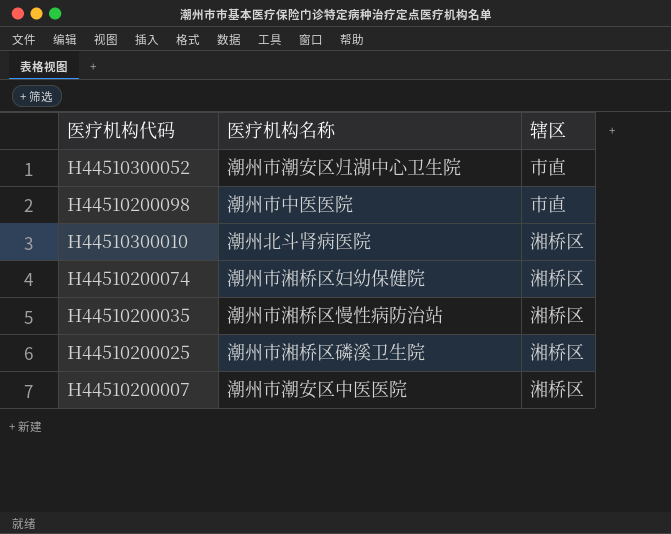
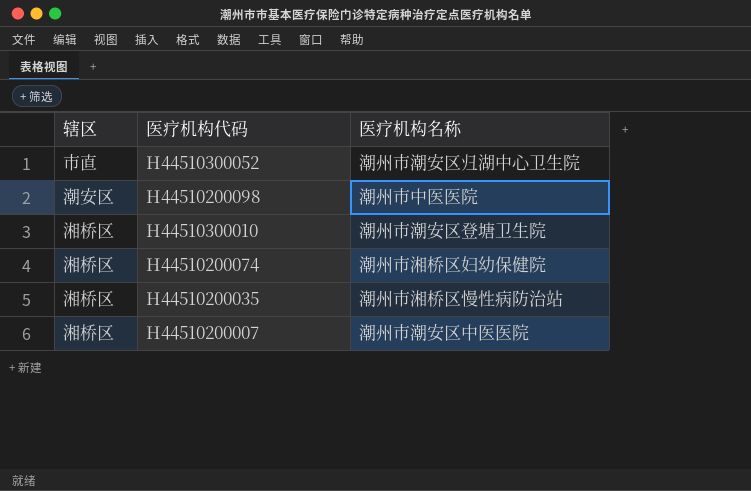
column 辖区 | position: 3 -> 1
row H44510200025: 潮州市湘桥区磷溪卫生院 | 湘桥区 -> none
H44510200098 | 辖区: 市直 -> 潮安区
H44510300010 | 医疗机构名称: 潮州北斗肾病医院 -> 潮州市潮安区登塘卫生院

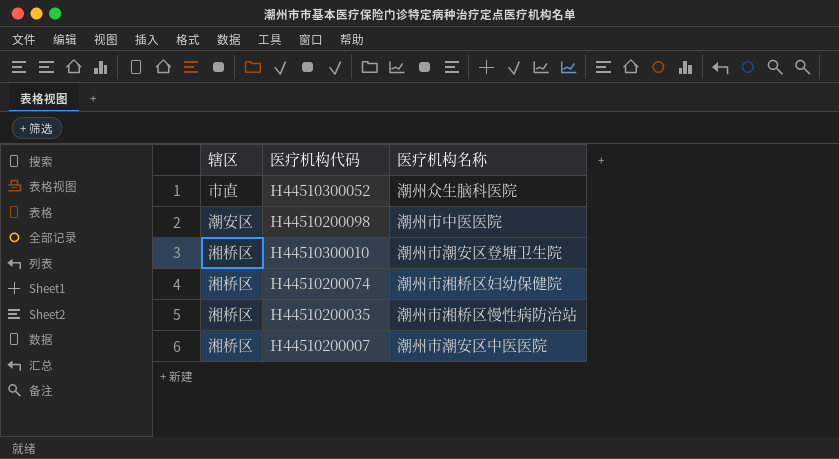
H44510300052 | 医疗机构名称: 潮州市潮安区归湖中心卫生院 -> 潮州众生脑科医院

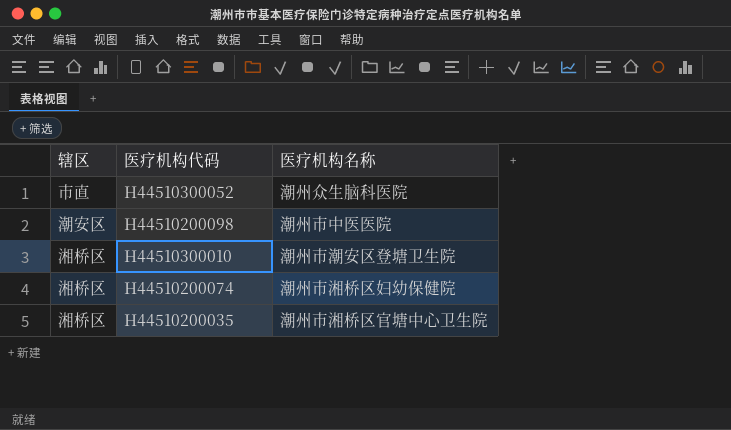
row H44510200007: 湘桥区 | 潮州市潮安区中医医院 -> none
H44510200035 | 医疗机构名称: 潮州市湘桥区慢性病防治站 -> 潮州市湘桥区官塘中心卫生院

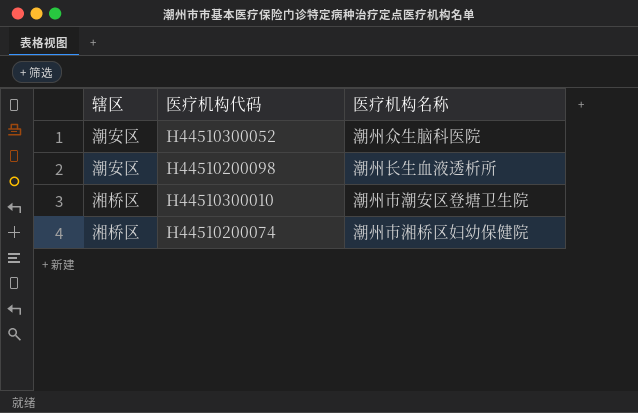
row H44510200035: 湘桥区 | 潮州市湘桥区官塘中心卫生院 -> none
H44510300052 | 辖区: 市直 -> 潮安区
H44510200098 | 医疗机构名称: 潮州市中医医院 -> 潮州长生血液透析所

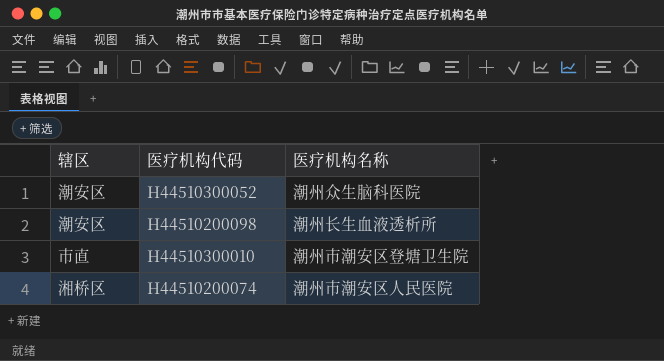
H44510300010 | 辖区: 湘桥区 -> 市直
H44510200074 | 医疗机构名称: 潮州市湘桥区妇幼保健院 -> 潮州市潮安区人民医院

